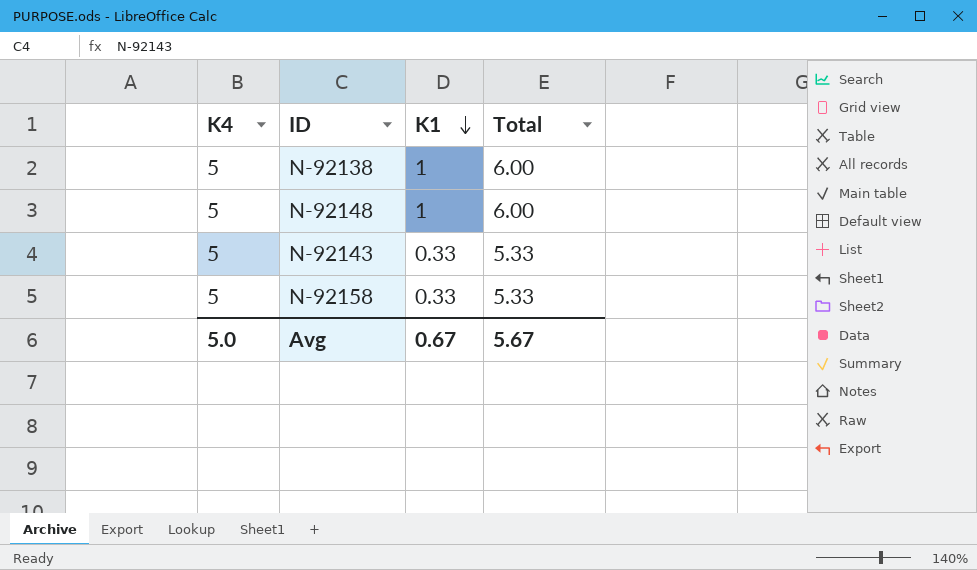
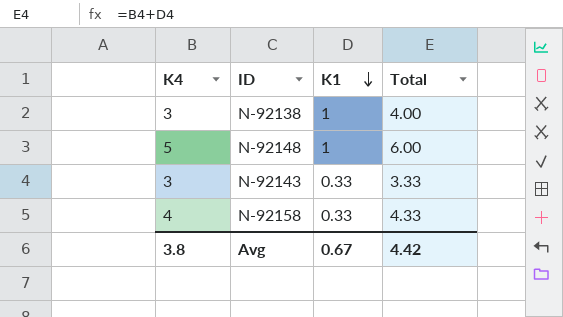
N-92138 | K4: 5 -> 3
N-92138 | Total: 6.00 -> 4.00
N-92143 | K4: 5 -> 3
N-92143 | Total: 5.33 -> 3.33
N-92158 | K4: 5 -> 4
N-92158 | Total: 5.33 -> 4.33
Avg | K4: 5.0 -> 3.8
Avg | Total: 5.67 -> 4.42

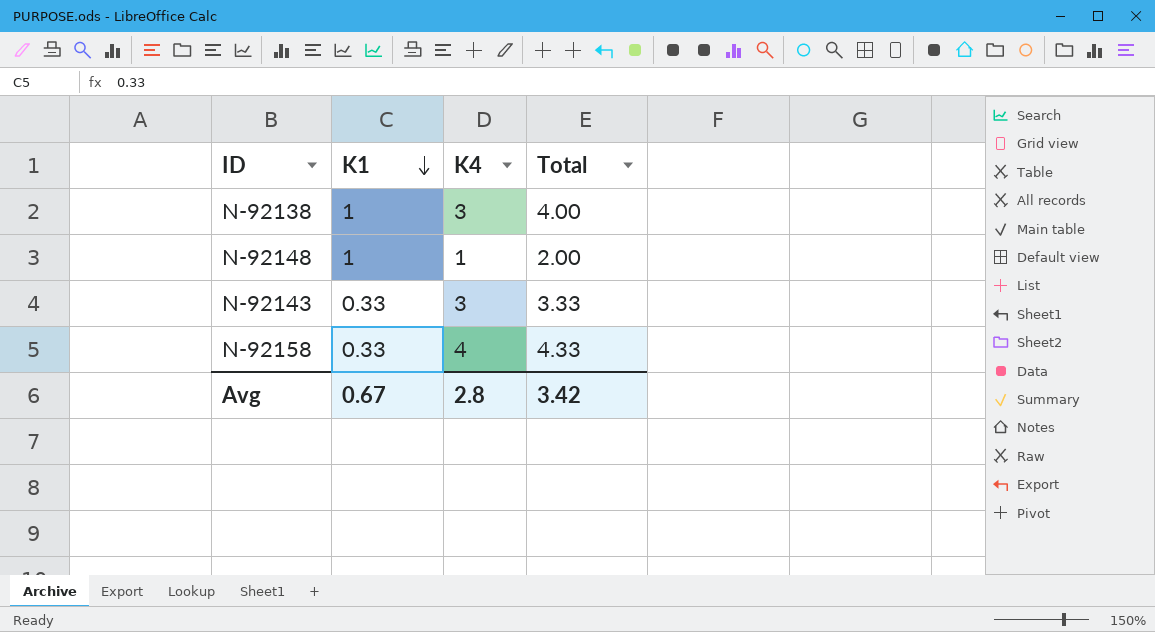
column K4 | position: 1 -> 3
N-92148 | K4: 5 -> 1
N-92148 | Total: 6.00 -> 2.00
Avg | K4: 3.8 -> 2.8
Avg | Total: 4.42 -> 3.42

